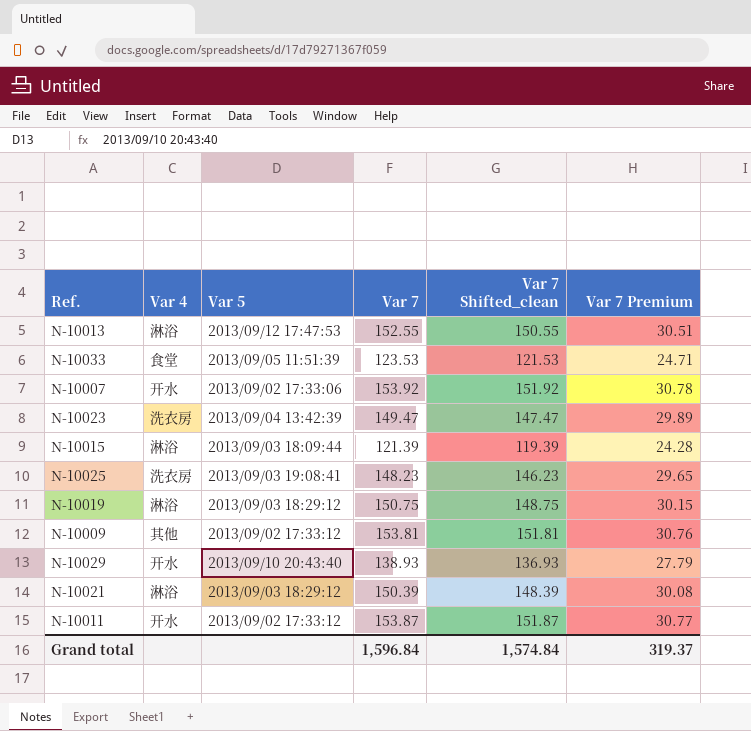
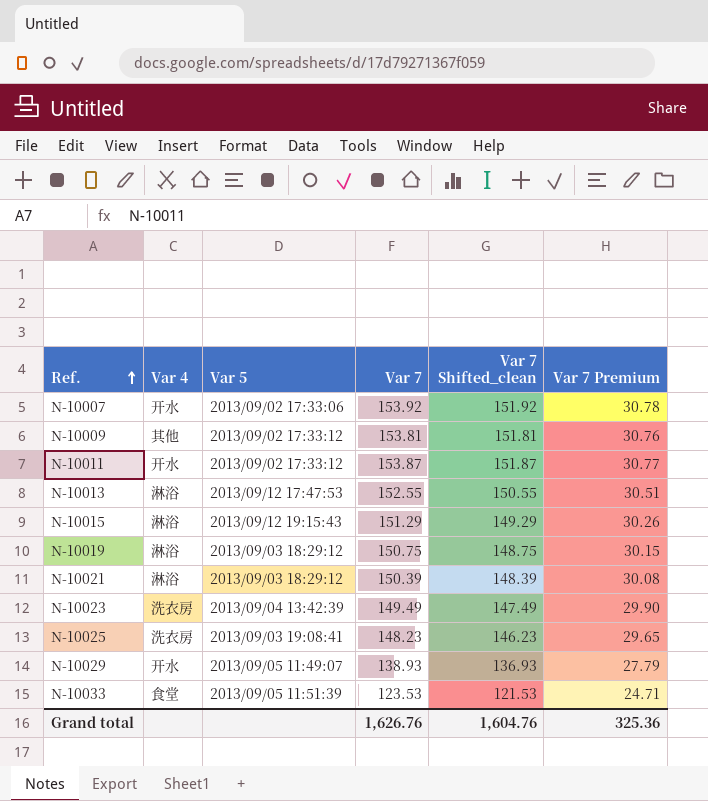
row order: none -> Ref. ascending
N-10015 | Var 5: 2013/09/03 18:09:44 -> 2013/09/12 19:15:43
N-10015 | Var 7: 121.39 -> 151.29
N-10015 | Var 7 Shifted_clean: 119.39 -> 149.29
N-10015 | Var 7 Premium: 24.28 -> 30.26
N-10023 | Var 7: 149.47 -> 149.49
N-10023 | Var 7 Shifted_clean: 147.47 -> 147.49
N-10023 | Var 7 Premium: 29.89 -> 29.90
N-10029 | Var 5: 2013/09/10 20:43:40 -> 2013/09/05 11:49:07
Grand total | Var 7: 1,596.84 -> 1,626.76
Grand total | Var 7 Shifted_clean: 1,574.84 -> 1,604.76
Grand total | Var 7 Premium: 319.37 -> 325.36

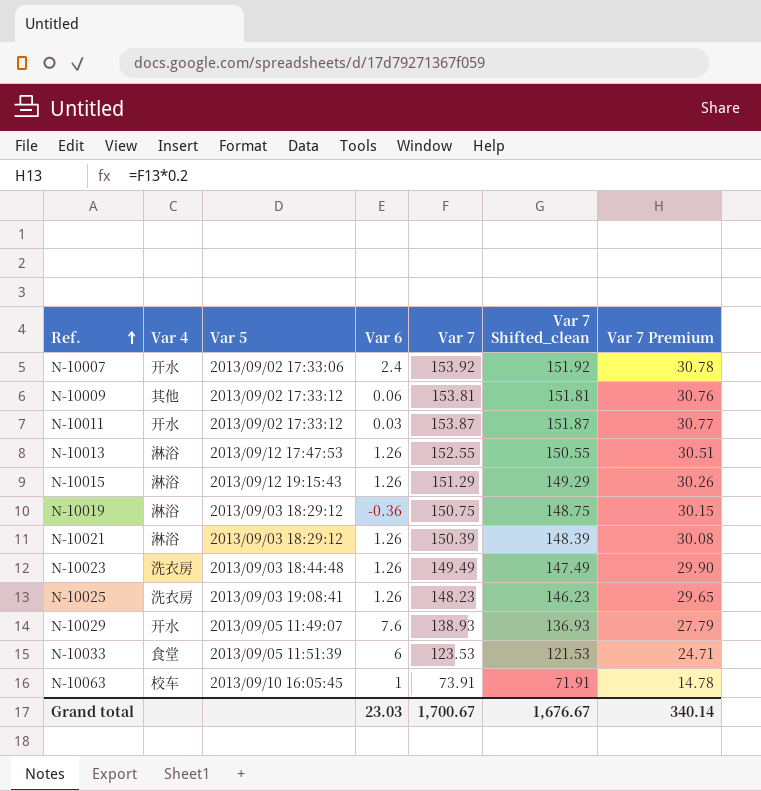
column Var 6 | position: none -> 4
N-10023 | Var 5: 2013/09/04 13:42:39 -> 2013/09/03 18:44:48
row N-10063: none -> 校车 | 2013/09/10 16:05:45 | 1 | 73.91 | 71.91 | 14.78
Grand total | Var 7: 1,626.76 -> 1,700.67
Grand total | Var 7 Shifted_clean: 1,604.76 -> 1,676.67
Grand total | Var 7 Premium: 325.36 -> 340.14

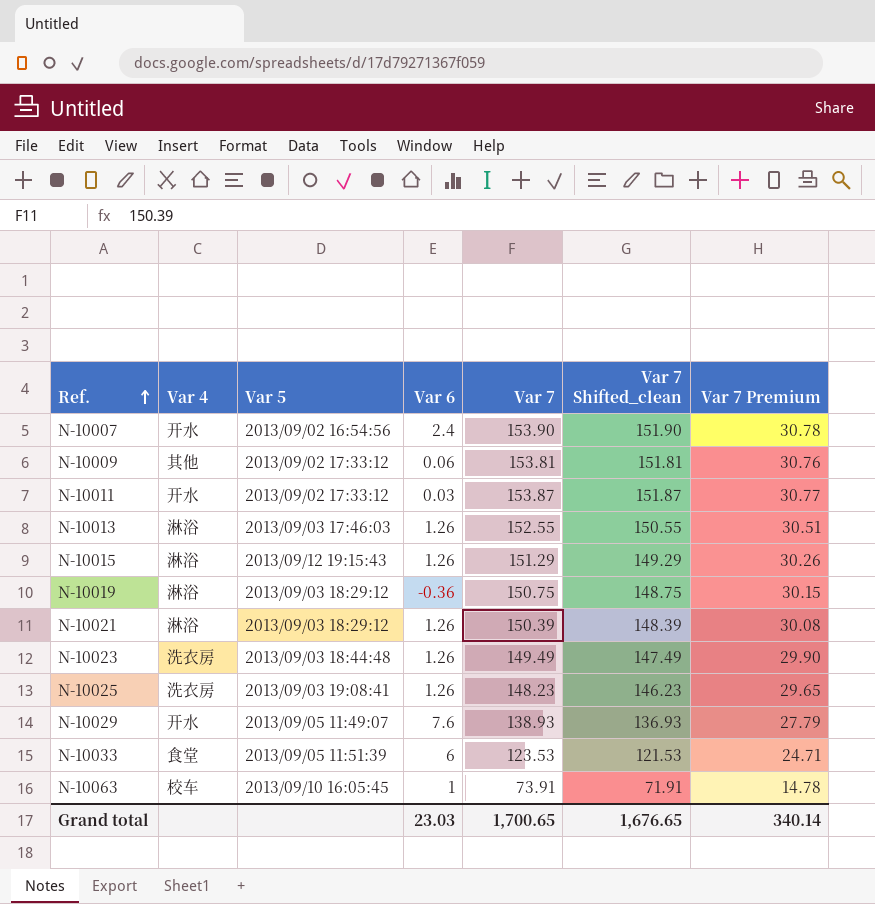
N-10007 | Var 5: 2013/09/02 17:33:06 -> 2013/09/02 16:54:56
N-10007 | Var 7: 153.92 -> 153.90
N-10007 | Var 7 Shifted_clean: 151.92 -> 151.90
N-10013 | Var 5: 2013/09/12 17:47:53 -> 2013/09/03 17:46:03
Grand total | Var 7: 1,700.67 -> 1,700.65
Grand total | Var 7 Shifted_clean: 1,676.67 -> 1,676.65

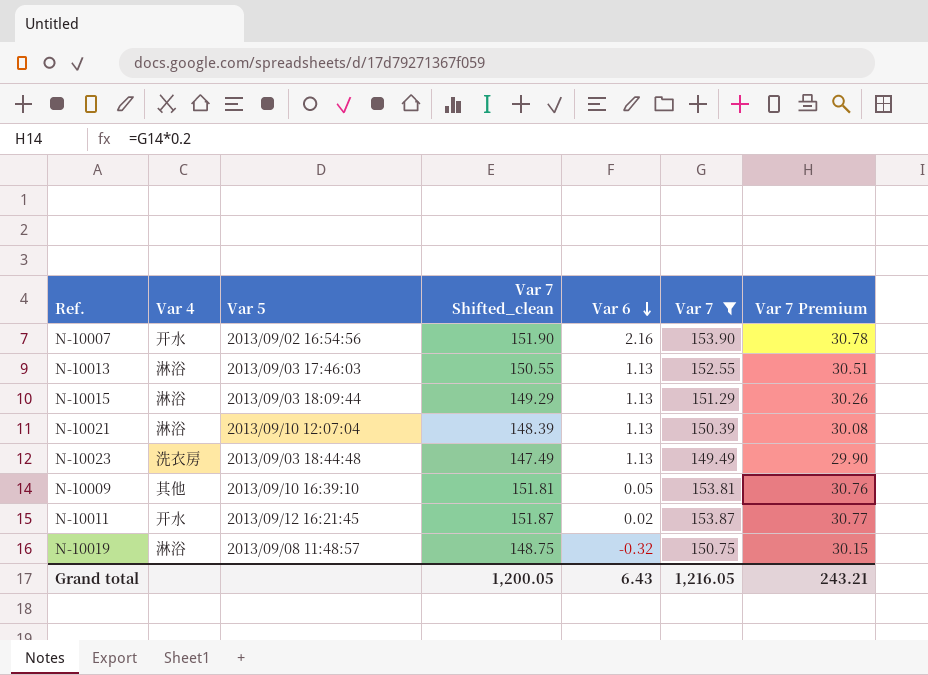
filter: none -> Var 7 >= 149.49
row order: Ref. ascending -> Var 6 descending
column Var 7 Shifted_clean | position: 6 -> 4
N-10007 | Var 6: 2.4 -> 2.16
N-10013 | Var 6: 1.26 -> 1.13
N-10015 | Var 5: 2013/09/12 19:15:43 -> 2013/09/03 18:09:44
N-10015 | Var 6: 1.26 -> 1.13
N-10021 | Var 5: 2013/09/03 18:29:12 -> 2013/09/10 12:07:04
N-10021 | Var 6: 1.26 -> 1.13
N-10023 | Var 6: 1.26 -> 1.13
N-10009 | Var 5: 2013/09/02 17:33:12 -> 2013/09/10 16:39:10
N-10009 | Var 6: 0.06 -> 0.05
N-10011 | Var 5: 2013/09/02 17:33:12 -> 2013/09/12 16:21:45
N-10011 | Var 6: 0.03 -> 0.02
N-10019 | Var 5: 2013/09/03 18:29:12 -> 2013/09/08 11:48:57
N-10019 | Var 6: -0.36 -> -0.32
Grand total | Var 7 Shifted_clean: 1,676.65 -> 1,200.05
Grand total | Var 6: 23.03 -> 6.43
Grand total | Var 7: 1,700.65 -> 1,216.05
Grand total | Var 7 Premium: 340.14 -> 243.21

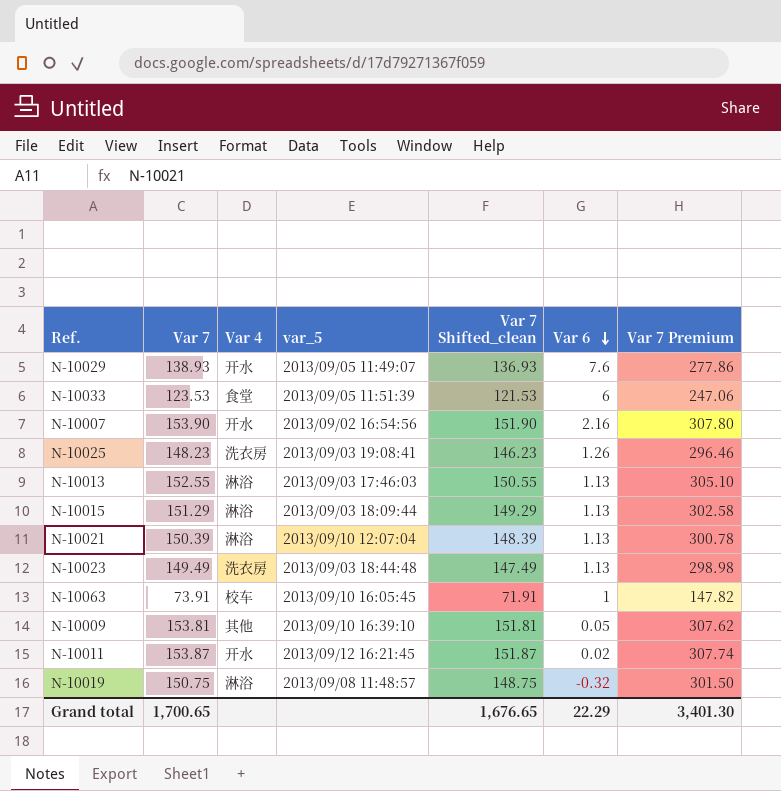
filter: Var 7 >= 149.49 -> none
column Var 7 | position: 6 -> 2
column name: Var 5 -> var_5
column Var 7 Premium | formula: [Var 7] * 0.2 -> [Var 7] * 2
Grand total | Var 7: 1,216.05 -> 1,700.65
Grand total | Var 7 Shifted_clean: 1,200.05 -> 1,676.65
Grand total | Var 6: 6.43 -> 22.29
Grand total | Var 7 Premium: 243.21 -> 3,401.30

